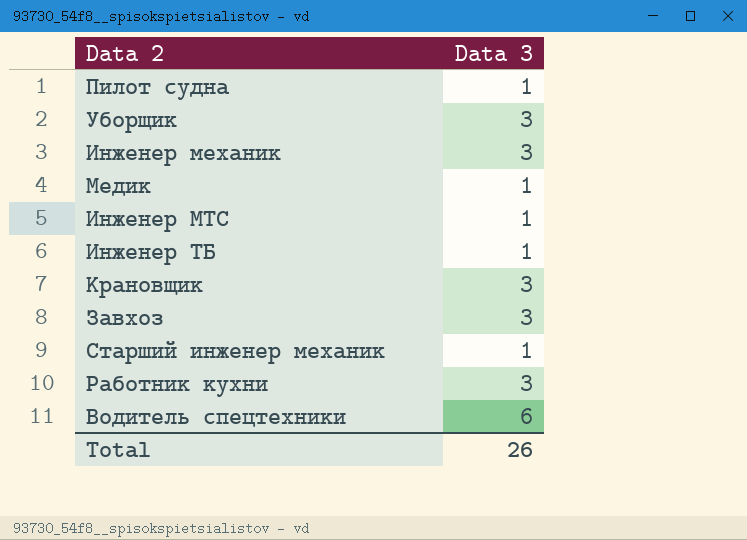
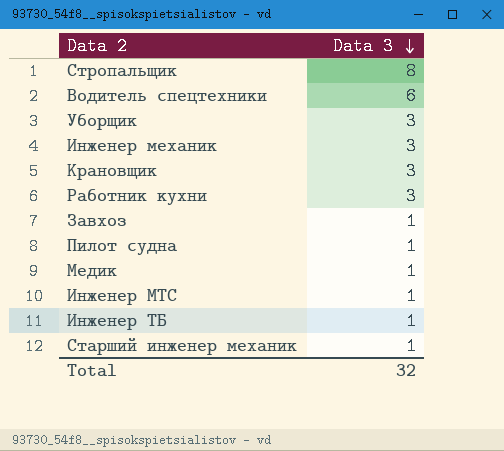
row order: none -> Data 3 descending
row Стропальщик: none -> 8
Завхоз | Data 3: 3 -> 1
Total | Data 3: 26 -> 32

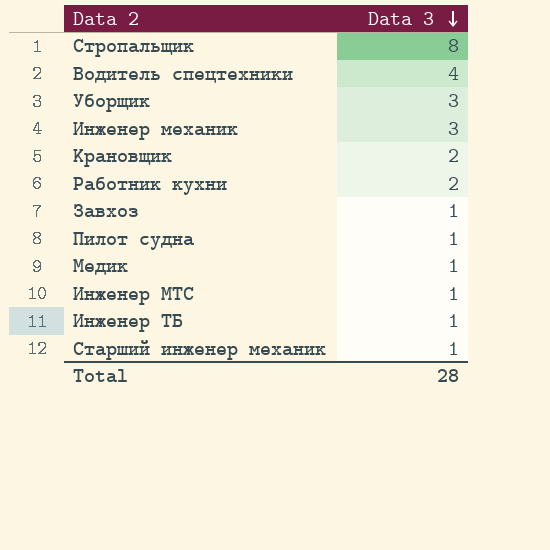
Водитель спецтехники | Data 3: 6 -> 4
Крановщик | Data 3: 3 -> 2
Работник кухни | Data 3: 3 -> 2
Total | Data 3: 32 -> 28

